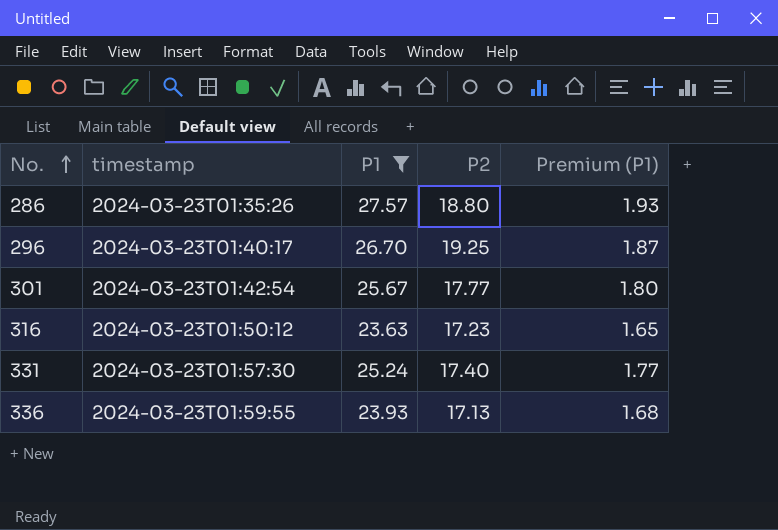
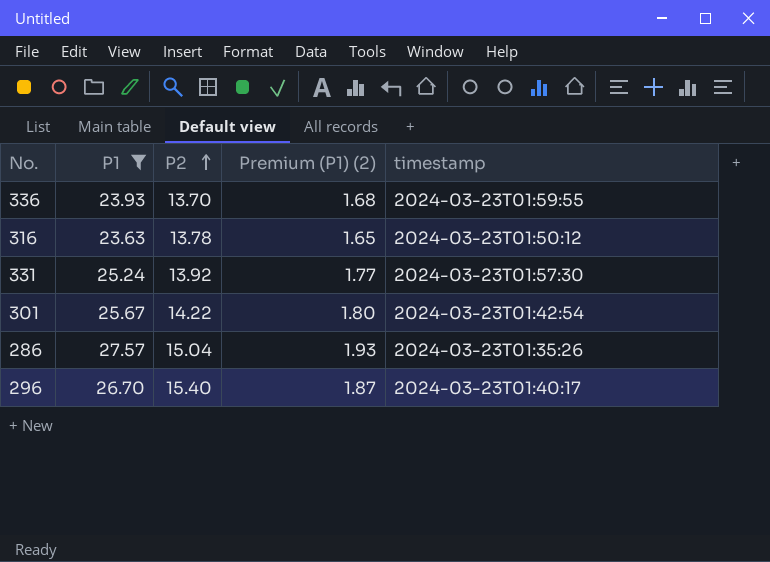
row order: No. ascending -> P2 ascending
column name: Premium (P1) -> Premium (P1) (2)
column timestamp | position: 2 -> 5
336 | P2: 17.13 -> 13.70
316 | P2: 17.23 -> 13.78
331 | P2: 17.40 -> 13.92
301 | P2: 17.77 -> 14.22
286 | P2: 18.80 -> 15.04
296 | P2: 19.25 -> 15.40

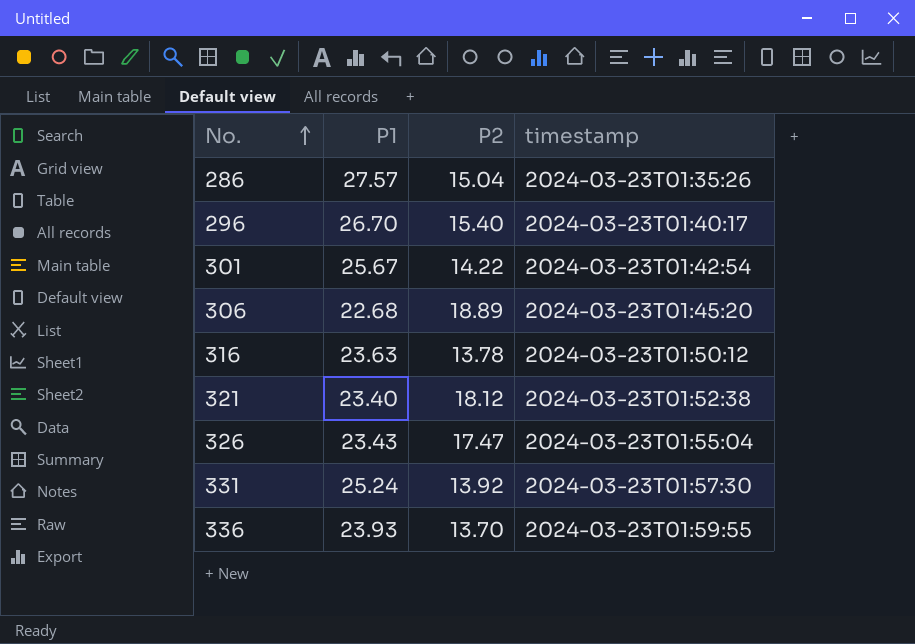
filter: P1 >= 23.63 -> none
row order: P2 ascending -> No. ascending
column Premium (P1) (2) | formula: [P1] * 0.07 -> none

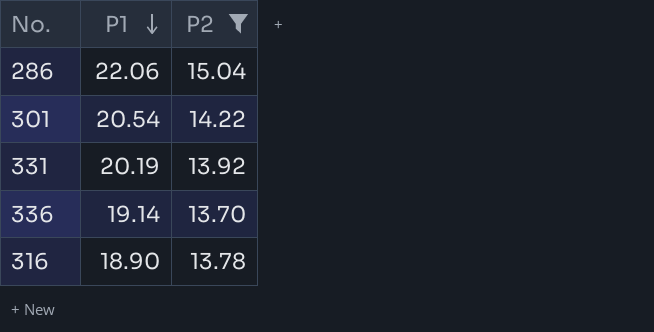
filter: none -> P2 <= 15.04
row order: No. ascending -> P1 descending
column timestamp | position: 4 -> none
286 | P1: 27.57 -> 22.06
301 | P1: 25.67 -> 20.54
331 | P1: 25.24 -> 20.19
336 | P1: 23.93 -> 19.14
316 | P1: 23.63 -> 18.90

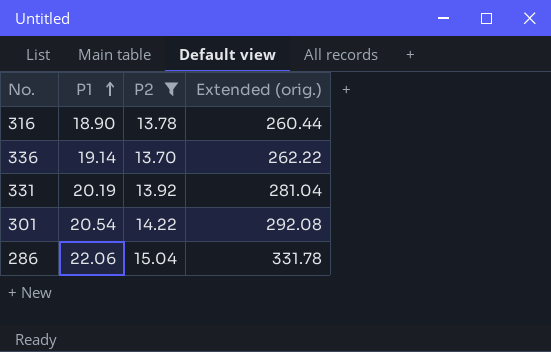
row order: P1 descending -> P1 ascending
column Extended (orig.) | formula: none -> [P1] * [P2]

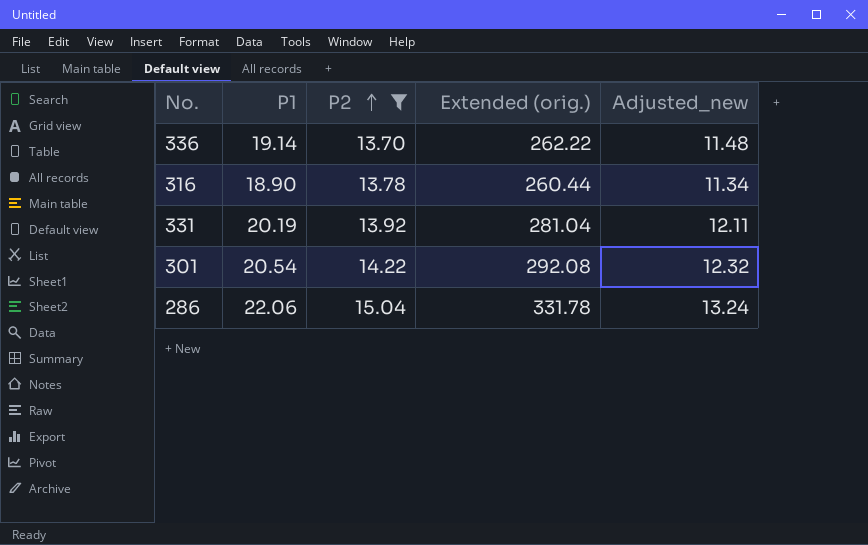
row order: P1 ascending -> P2 ascending
column Adjusted_new | formula: none -> [P1] * 0.6

